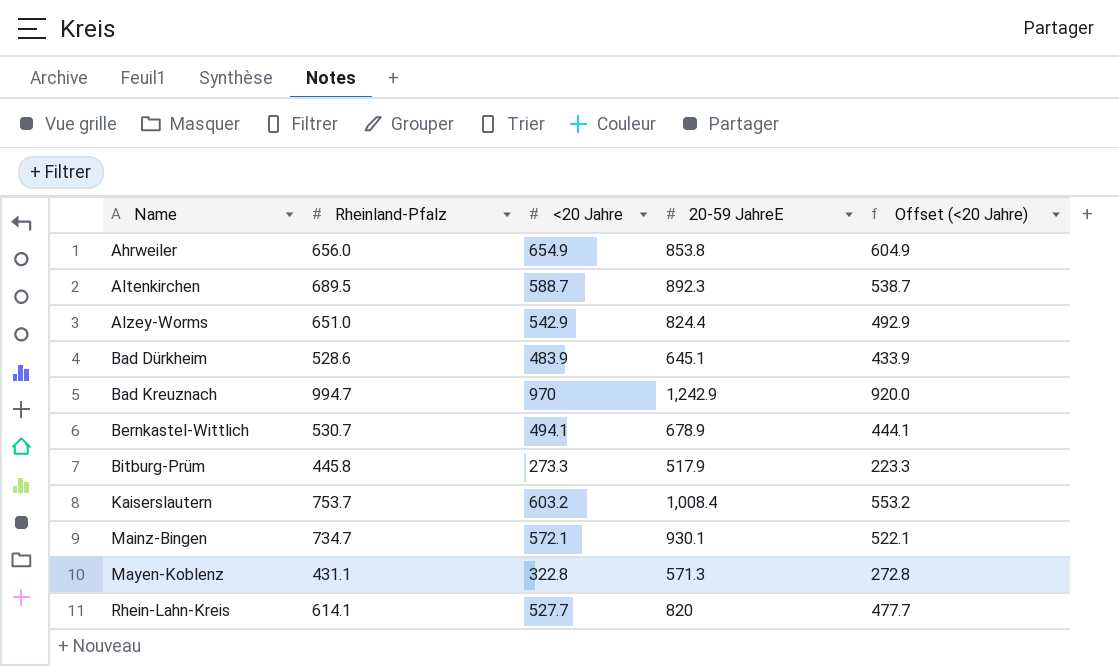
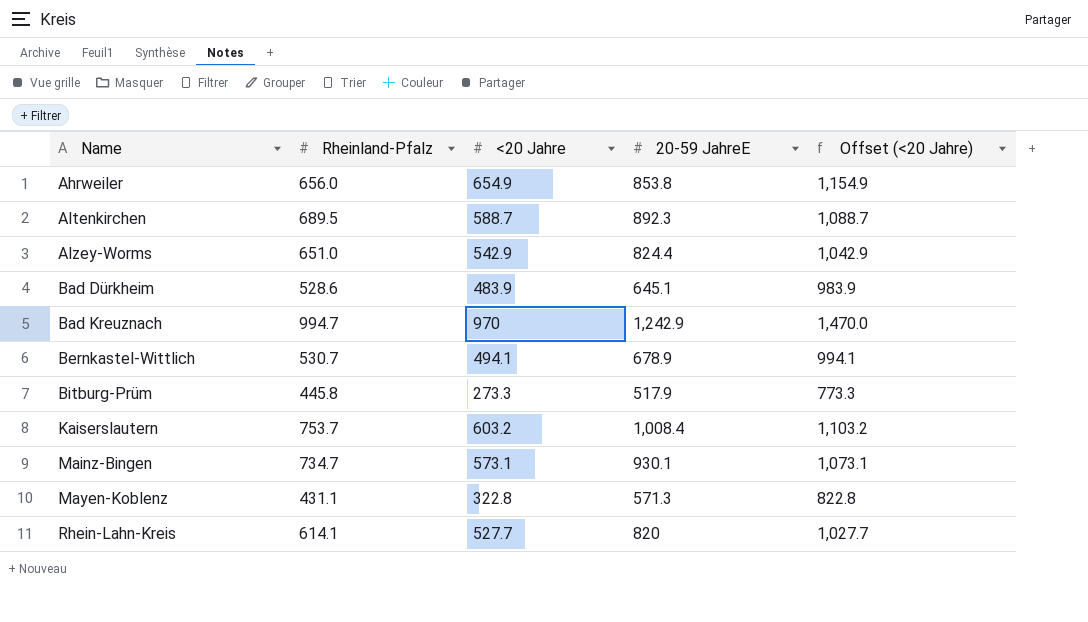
column Offset (<20 Jahre) | formula: [<20 Jahre] - 50 -> [<20 Jahre] + 500
Mainz-Bingen | <20 Jahre: 572.1 -> 573.1

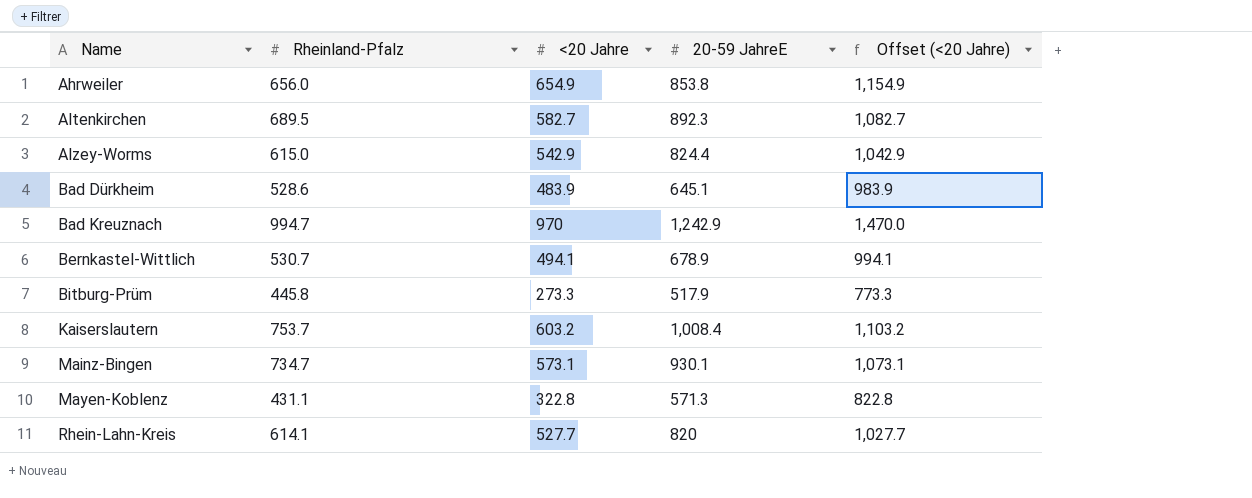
Altenkirchen | <20 Jahre: 588.7 -> 582.7
Altenkirchen | Offset (<20 Jahre): 1,088.7 -> 1,082.7
Alzey-Worms | Rheinland-Pfalz: 651.0 -> 615.0

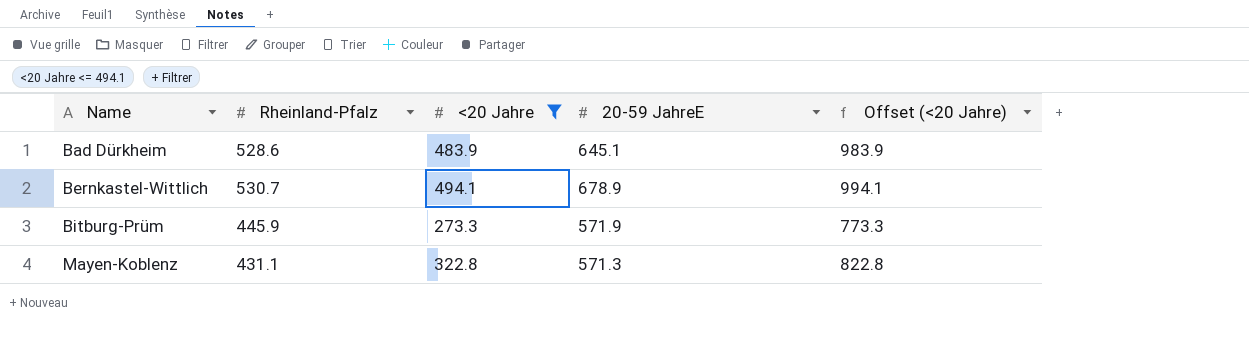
filter: none -> <20 Jahre <= 494.1
Bitburg-Prüm | Rheinland-Pfalz: 445.8 -> 445.9
Bitburg-Prüm | 20-59 JahreE: 517.9 -> 571.9

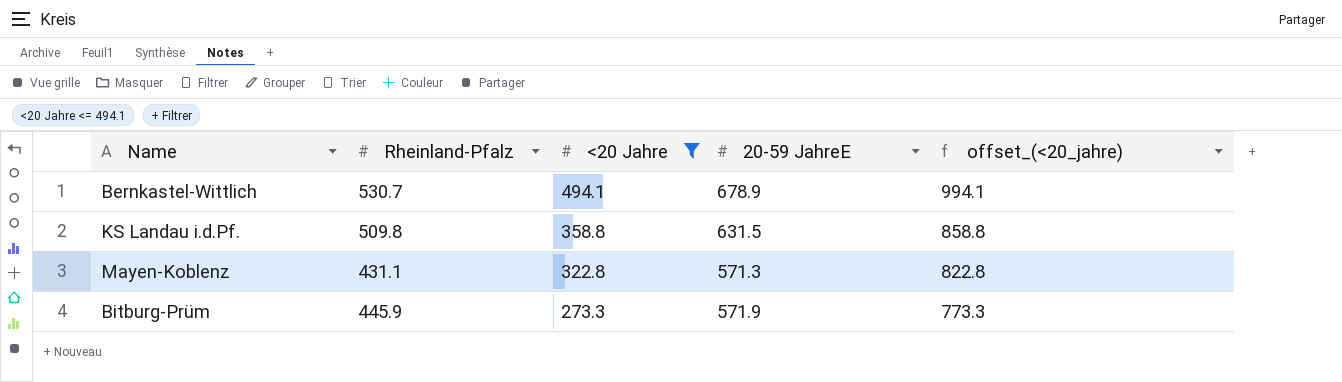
row order: Name ascending -> <20 Jahre descending
column name: Offset (<20 Jahre) -> offset_(<20_jahre)
row Bad Dürkheim: 528.6 | 483.9 | 645.1 | 983.9 -> none
row KS Landau i.d.Pf.: none -> 509.8 | 358.8 | 631.5 | 858.8

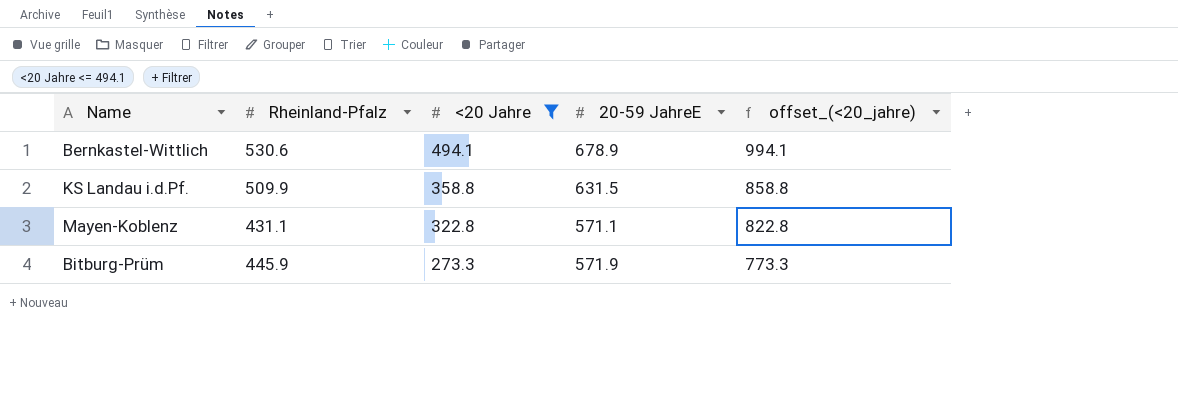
Bernkastel-Wittlich | Rheinland-Pfalz: 530.7 -> 530.6
KS Landau i.d.Pf. | Rheinland-Pfalz: 509.8 -> 509.9
Mayen-Koblenz | 20-59 JahreE: 571.3 -> 571.1

